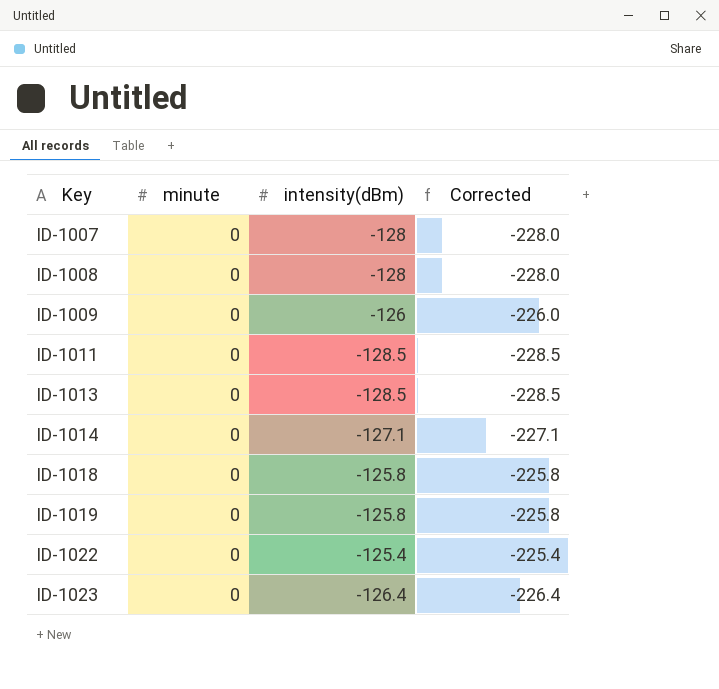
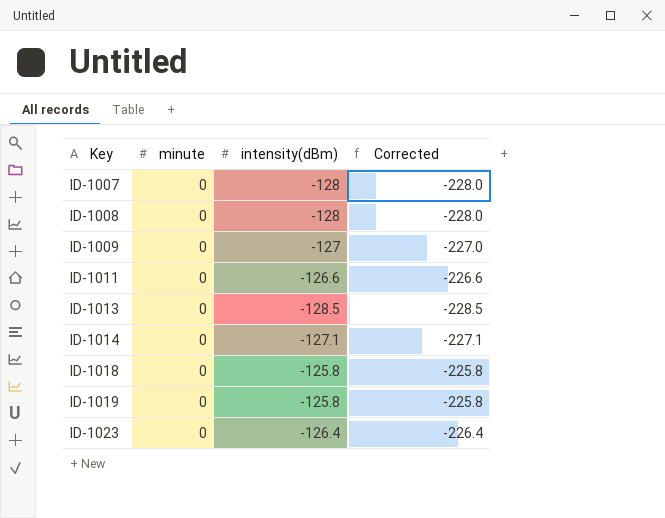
row ID-1022: 0 | -125.4 | -225.4 -> none
ID-1009 | intensity(dBm): -126 -> -127
ID-1009 | Corrected: -226.0 -> -227.0
ID-1011 | intensity(dBm): -128.5 -> -126.6
ID-1011 | Corrected: -228.5 -> -226.6

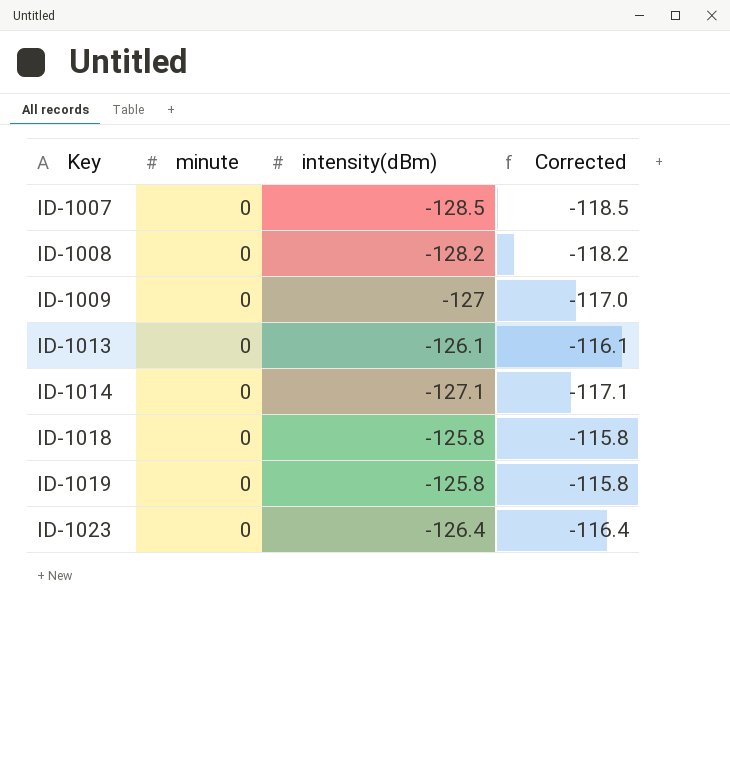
column Corrected | formula: [intensity(dBm)] - 100 -> [intensity(dBm)] + 10
row ID-1011: 0 | -126.6 | -226.6 -> none
ID-1007 | intensity(dBm): -128 -> -128.5
ID-1008 | intensity(dBm): -128 -> -128.2
ID-1013 | intensity(dBm): -128.5 -> -126.1

